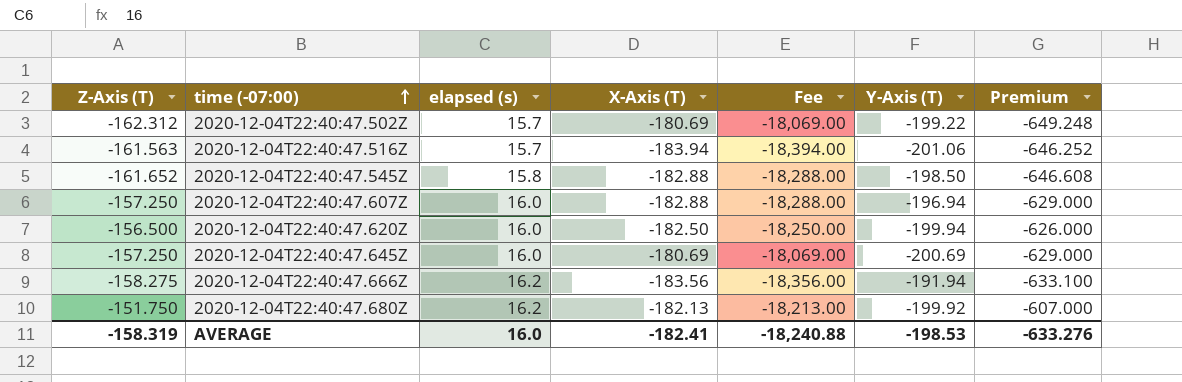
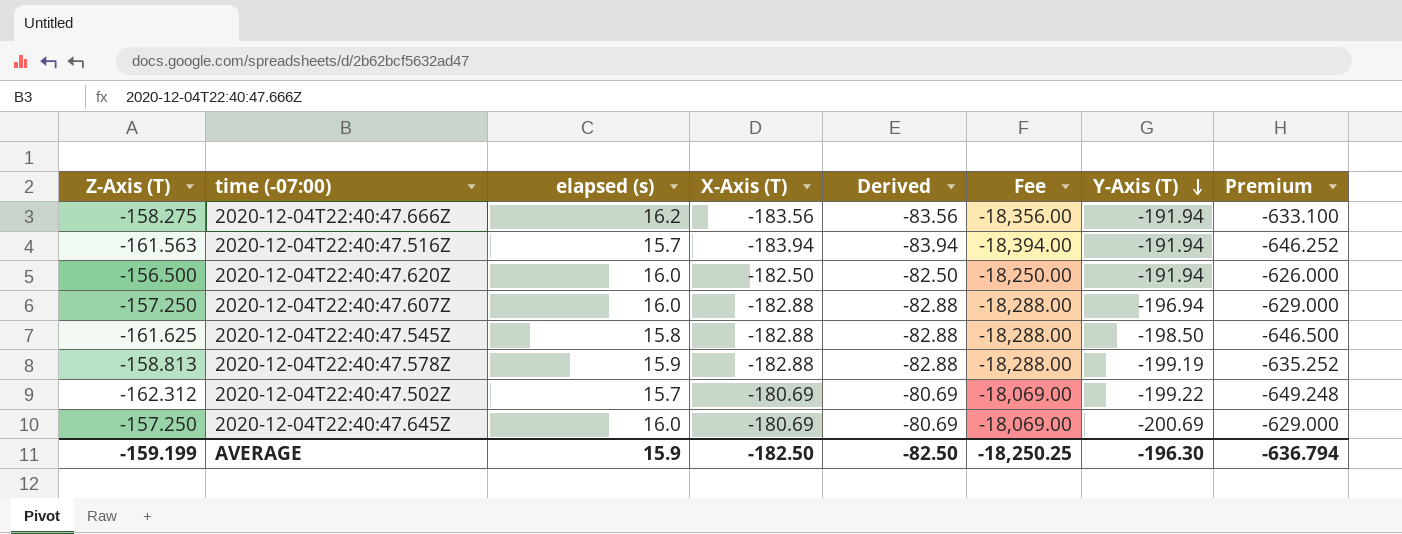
row order: time (-07:00) ascending -> Y-Axis (T) descending
column Derived | formula: none -> [X-Axis (T)] + 100
row 2020-12-04T22:40:47.680Z: -151.750 | 16.2 | -182.13 | -18,213.00 | -199.92 | -607.000 -> none
2020-12-04T22:40:47.516Z | Y-Axis (T): -201.06 -> -191.94
2020-12-04T22:40:47.620Z | Y-Axis (T): -199.94 -> -191.94
2020-12-04T22:40:47.545Z | Z-Axis (T): -161.652 -> -161.625
2020-12-04T22:40:47.545Z | Premium: -646.608 -> -646.500
row 2020-12-04T22:40:47.578Z: none -> -158.813 | 15.9 | -182.88 | -82.88 | -18,288.00 | -199.19 | -635.252
AVERAGE | Z-Axis (T): -158.319 -> -159.199
AVERAGE | elapsed (s): 16.0 -> 15.9
AVERAGE | X-Axis (T): -182.41 -> -182.50
AVERAGE | Fee: -18,240.88 -> -18,250.25
AVERAGE | Y-Axis (T): -198.53 -> -196.30
AVERAGE | Premium: -633.276 -> -636.794

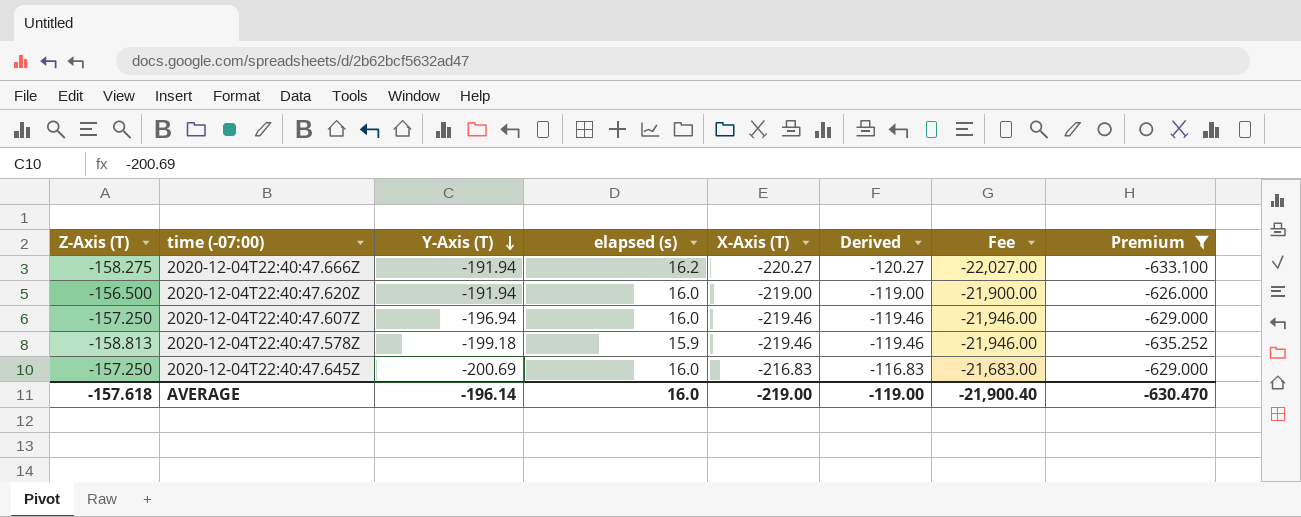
filter: none -> Premium >= -635.252
column Y-Axis (T) | position: 7 -> 3
2020-12-04T22:40:47.666Z | X-Axis (T): -183.56 -> -220.27
2020-12-04T22:40:47.666Z | Derived: -83.56 -> -120.27
2020-12-04T22:40:47.666Z | Fee: -18,356.00 -> -22,027.00
2020-12-04T22:40:47.620Z | X-Axis (T): -182.50 -> -219.00
2020-12-04T22:40:47.620Z | Derived: -82.50 -> -119.00
2020-12-04T22:40:47.620Z | Fee: -18,250.00 -> -21,900.00
2020-12-04T22:40:47.607Z | X-Axis (T): -182.88 -> -219.46
2020-12-04T22:40:47.607Z | Derived: -82.88 -> -119.46
2020-12-04T22:40:47.607Z | Fee: -18,288.00 -> -21,946.00
2020-12-04T22:40:47.578Z | Y-Axis (T): -199.19 -> -199.18
2020-12-04T22:40:47.578Z | X-Axis (T): -182.88 -> -219.46
2020-12-04T22:40:47.578Z | Derived: -82.88 -> -119.46
2020-12-04T22:40:47.578Z | Fee: -18,288.00 -> -21,946.00
2020-12-04T22:40:47.645Z | X-Axis (T): -180.69 -> -216.83
2020-12-04T22:40:47.645Z | Derived: -80.69 -> -116.83
2020-12-04T22:40:47.645Z | Fee: -18,069.00 -> -21,683.00
AVERAGE | Z-Axis (T): -159.199 -> -157.618
AVERAGE | Y-Axis (T): -196.30 -> -196.14
AVERAGE | elapsed (s): 15.9 -> 16.0
AVERAGE | X-Axis (T): -182.50 -> -219.00
AVERAGE | Derived: -82.50 -> -119.00
AVERAGE | Fee: -18,250.25 -> -21,900.40
AVERAGE | Premium: -636.794 -> -630.470

